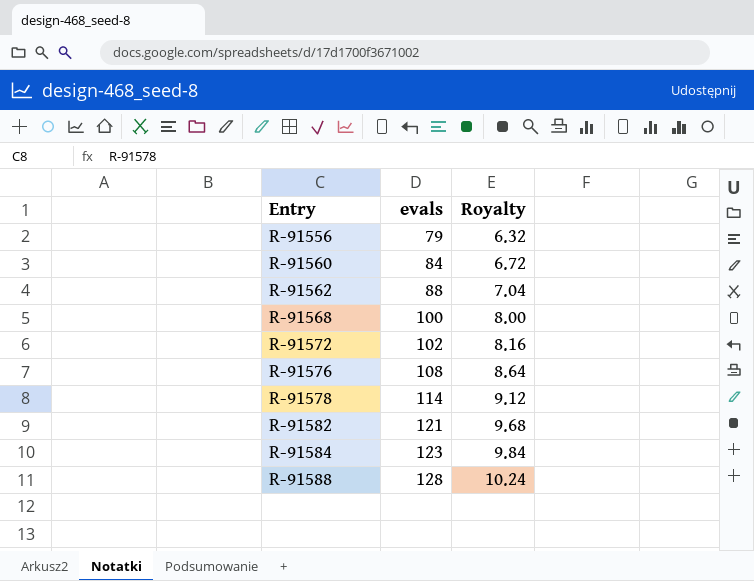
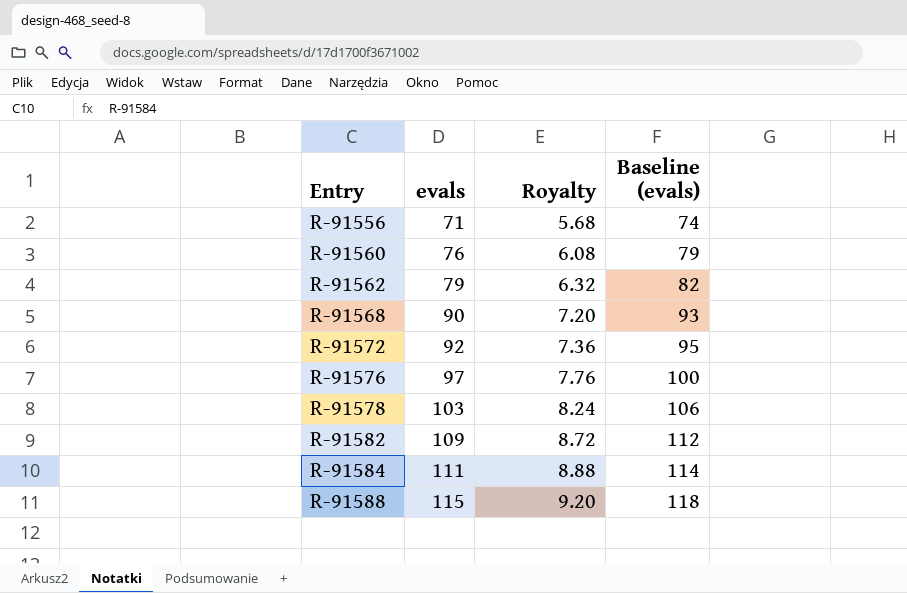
column Baseline (evals) | formula: none -> [evals] + 3
R-91556 | evals: 79 -> 71
R-91556 | Royalty: 6.32 -> 5.68
R-91560 | evals: 84 -> 76
R-91560 | Royalty: 6.72 -> 6.08
R-91562 | evals: 88 -> 79
R-91562 | Royalty: 7.04 -> 6.32
R-91568 | evals: 100 -> 90
R-91568 | Royalty: 8.00 -> 7.20
R-91572 | evals: 102 -> 92
R-91572 | Royalty: 8.16 -> 7.36
R-91576 | evals: 108 -> 97
R-91576 | Royalty: 8.64 -> 7.76
R-91578 | evals: 114 -> 103
R-91578 | Royalty: 9.12 -> 8.24
R-91582 | evals: 121 -> 109
R-91582 | Royalty: 9.68 -> 8.72
R-91584 | evals: 123 -> 111
R-91584 | Royalty: 9.84 -> 8.88
R-91588 | evals: 128 -> 115
R-91588 | Royalty: 10.24 -> 9.20

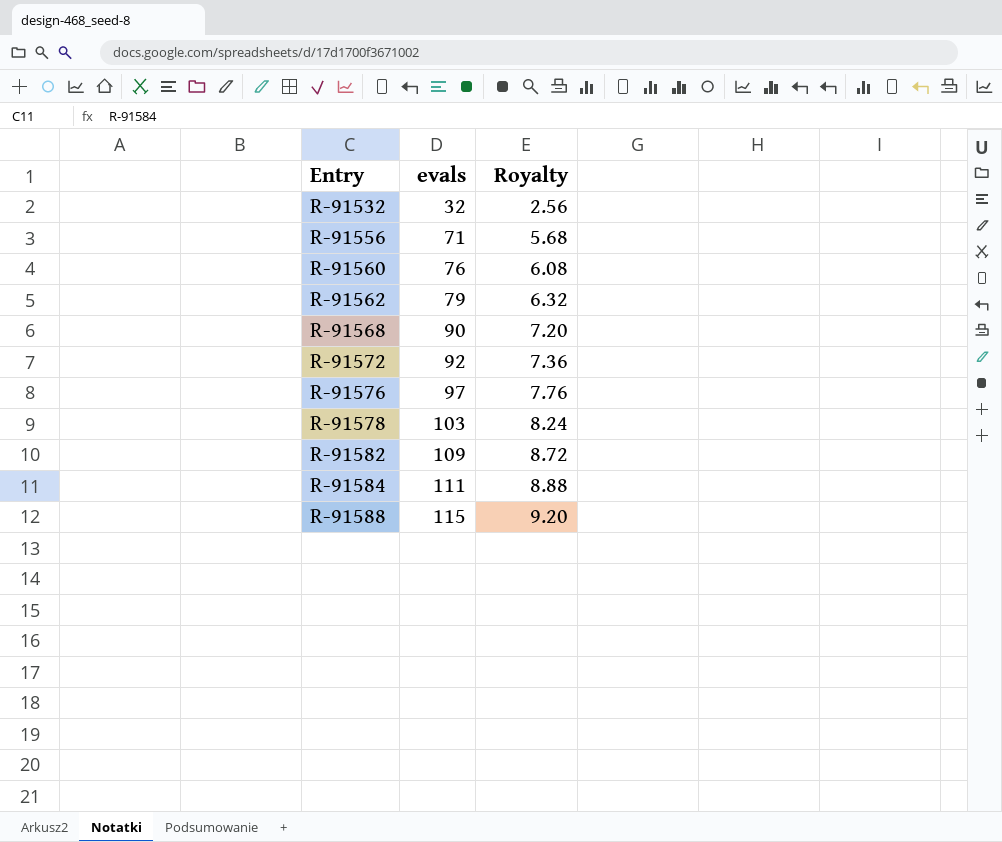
column Baseline (evals) | formula: [evals] + 3 -> none
row R-91532: none -> 32 | 2.56

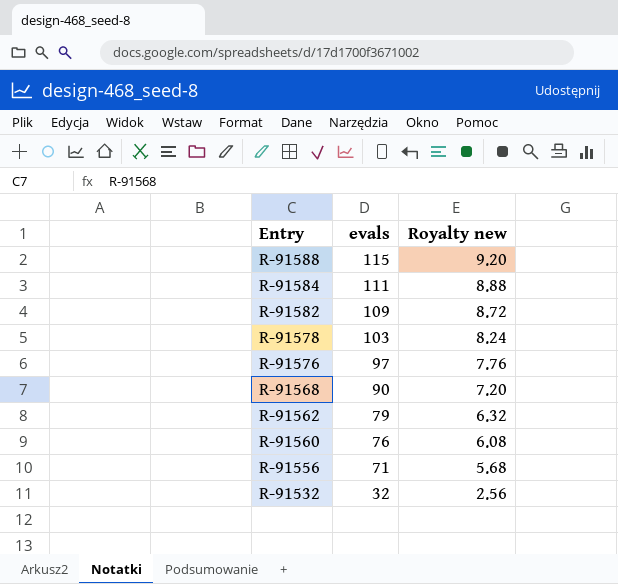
row order: Entry ascending -> Entry descending
column name: Royalty -> Royalty new
row R-91572: 92 | 7.36 -> none

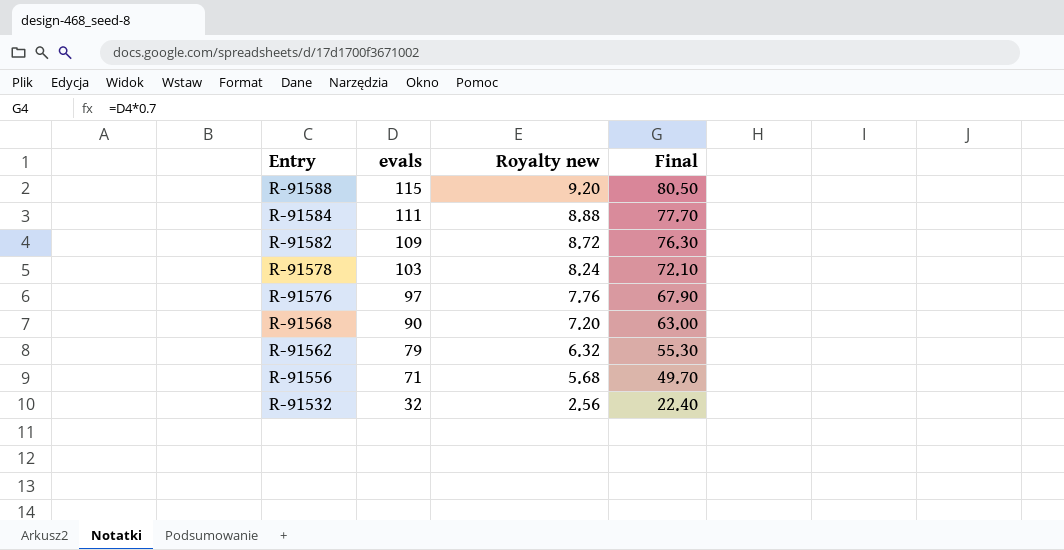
column Final | formula: none -> [evals] * 0.7
row R-91560: 76 | 6.08 -> none

